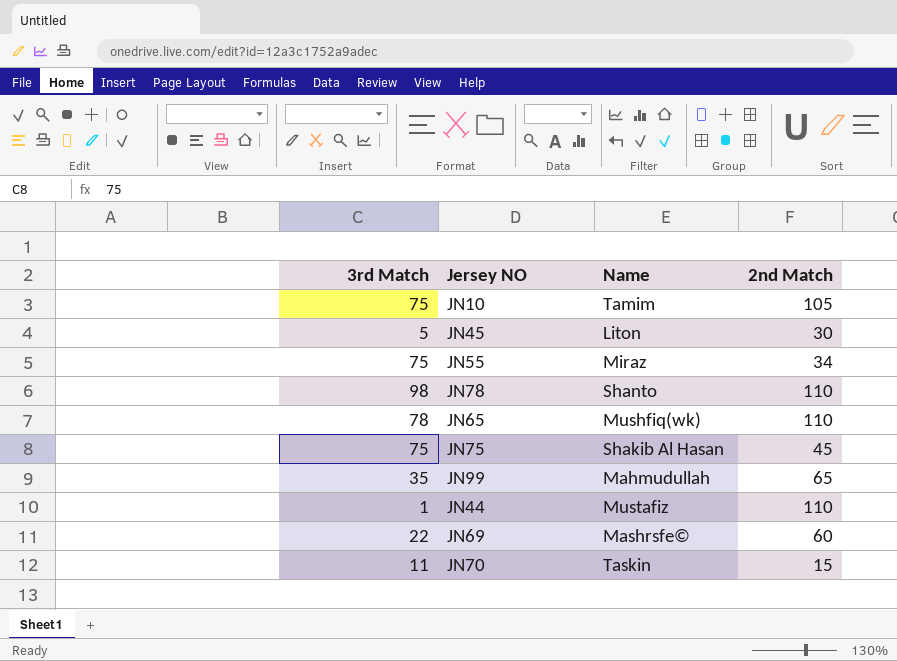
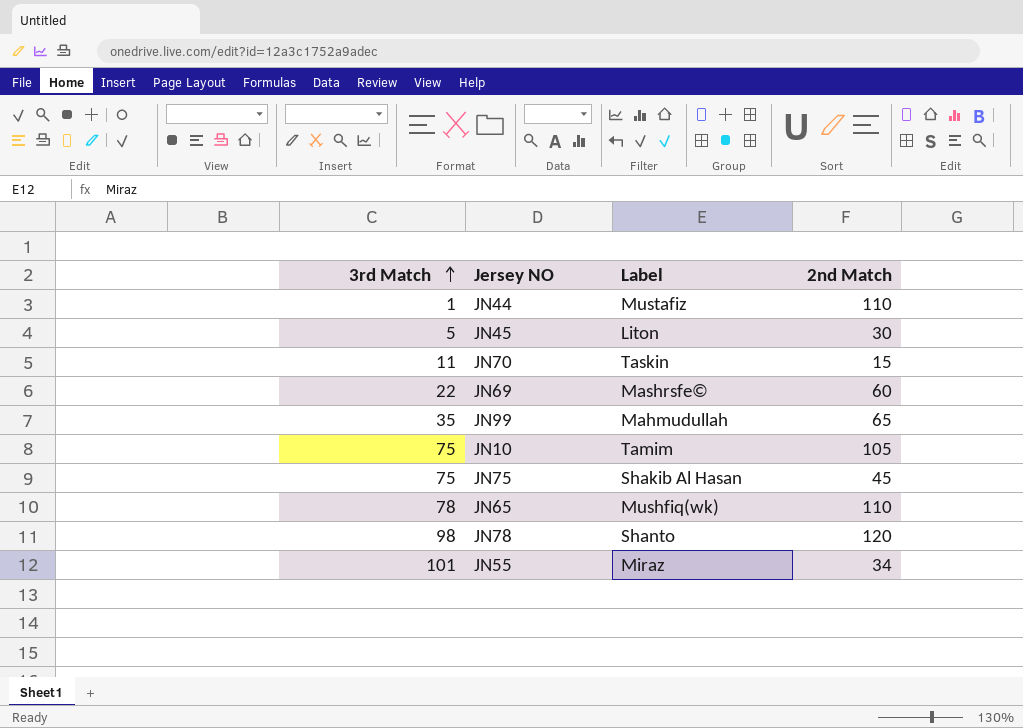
row order: none -> 3rd Match ascending
column name: Name -> Label
JN78 | 2nd Match: 110 -> 120
JN55 | 3rd Match: 75 -> 101

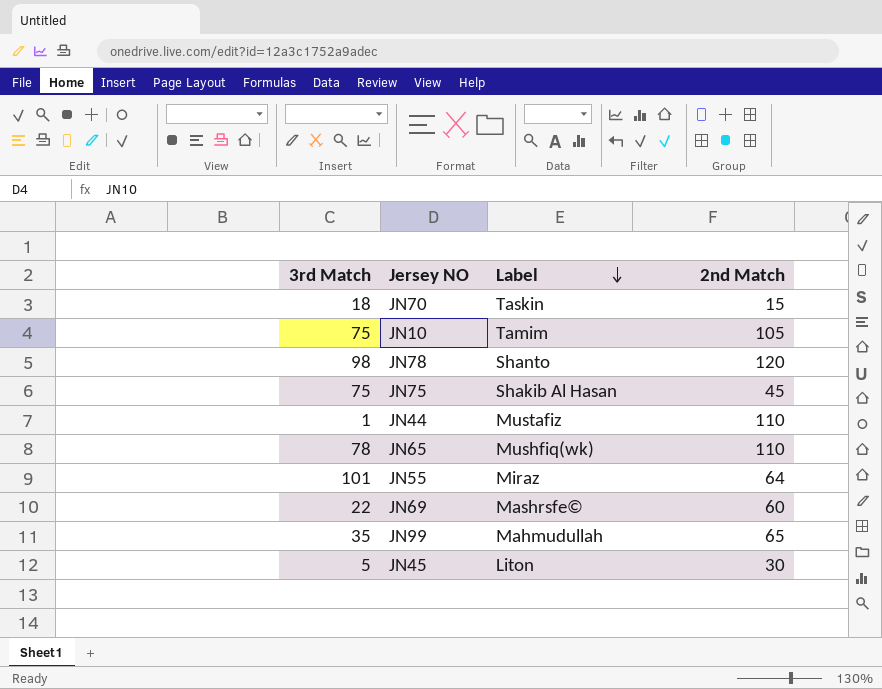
row order: 3rd Match ascending -> Label descending
JN70 | 3rd Match: 11 -> 18
JN55 | 2nd Match: 34 -> 64

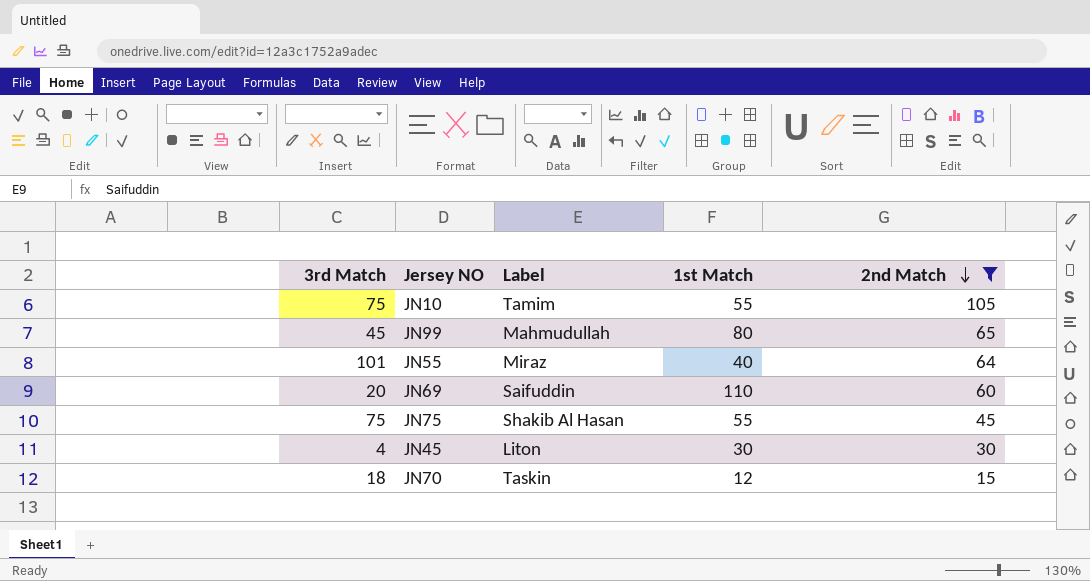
filter: none -> 2nd Match <= 105
row order: Label descending -> 2nd Match descending
column 1st Match | position: none -> 4
JN99 | 3rd Match: 35 -> 45
JN69 | 3rd Match: 22 -> 20
JN69 | Label: Mashrsfe© -> Saifuddin
JN45 | 3rd Match: 5 -> 4

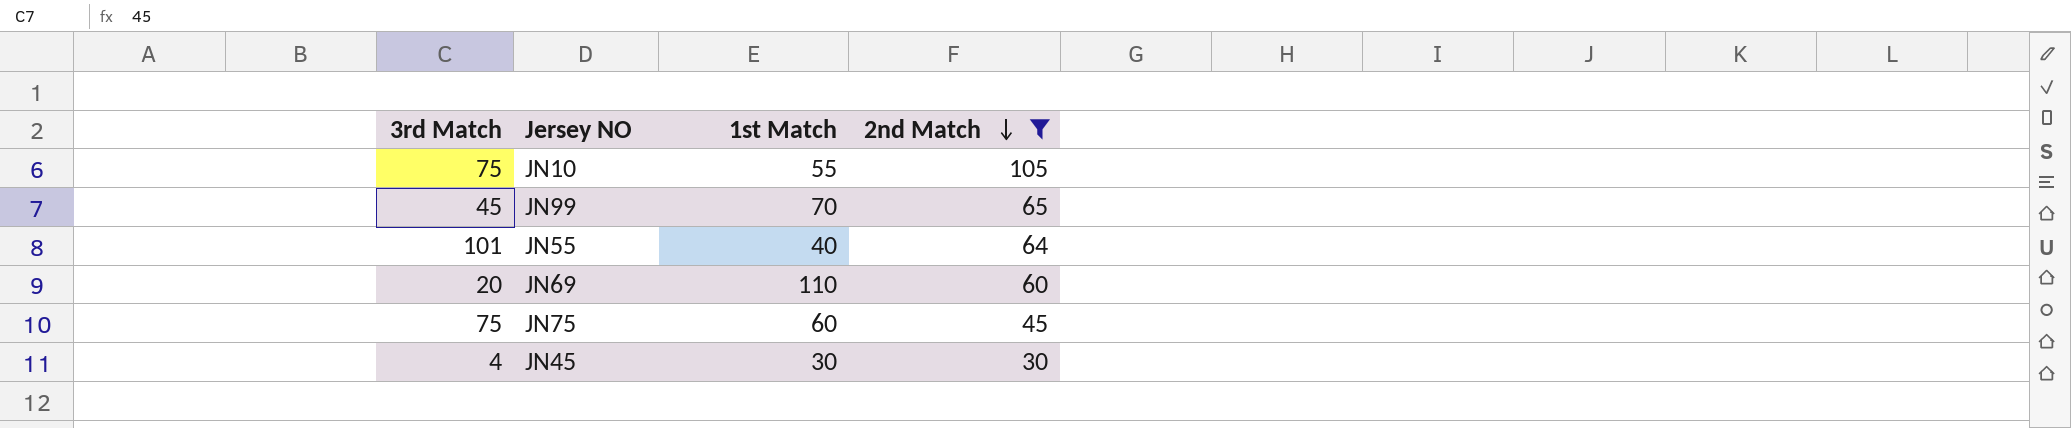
column Label | position: 3 -> none
row JN70: 18 | Taskin | 12 | 15 -> none
JN99 | 1st Match: 80 -> 70
JN75 | 1st Match: 55 -> 60

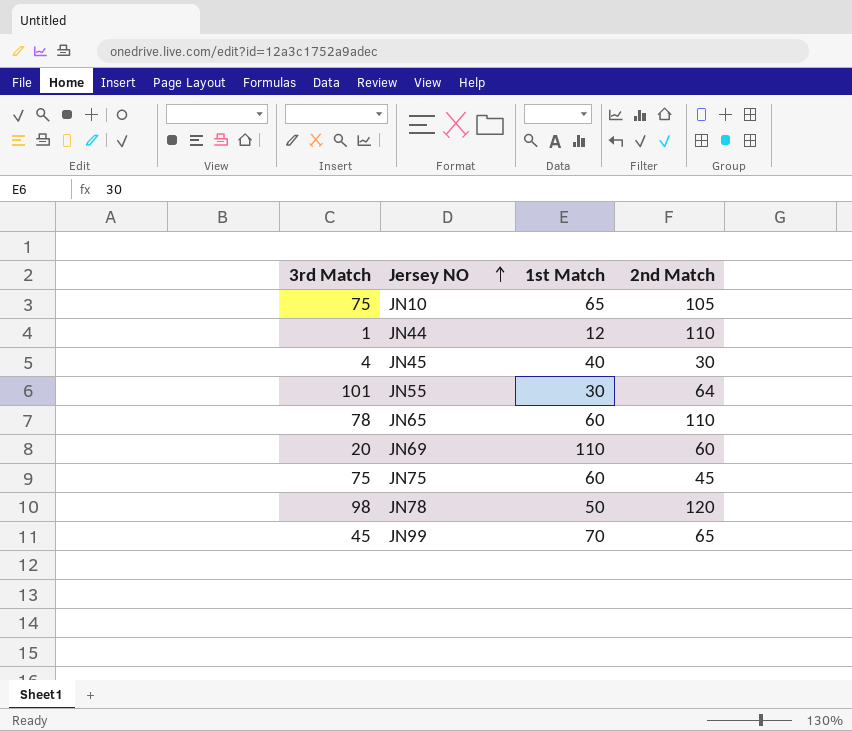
filter: 2nd Match <= 105 -> none
row order: 2nd Match descending -> Jersey NO ascending
JN10 | 1st Match: 55 -> 65
JN45 | 1st Match: 30 -> 40
JN55 | 1st Match: 40 -> 30

